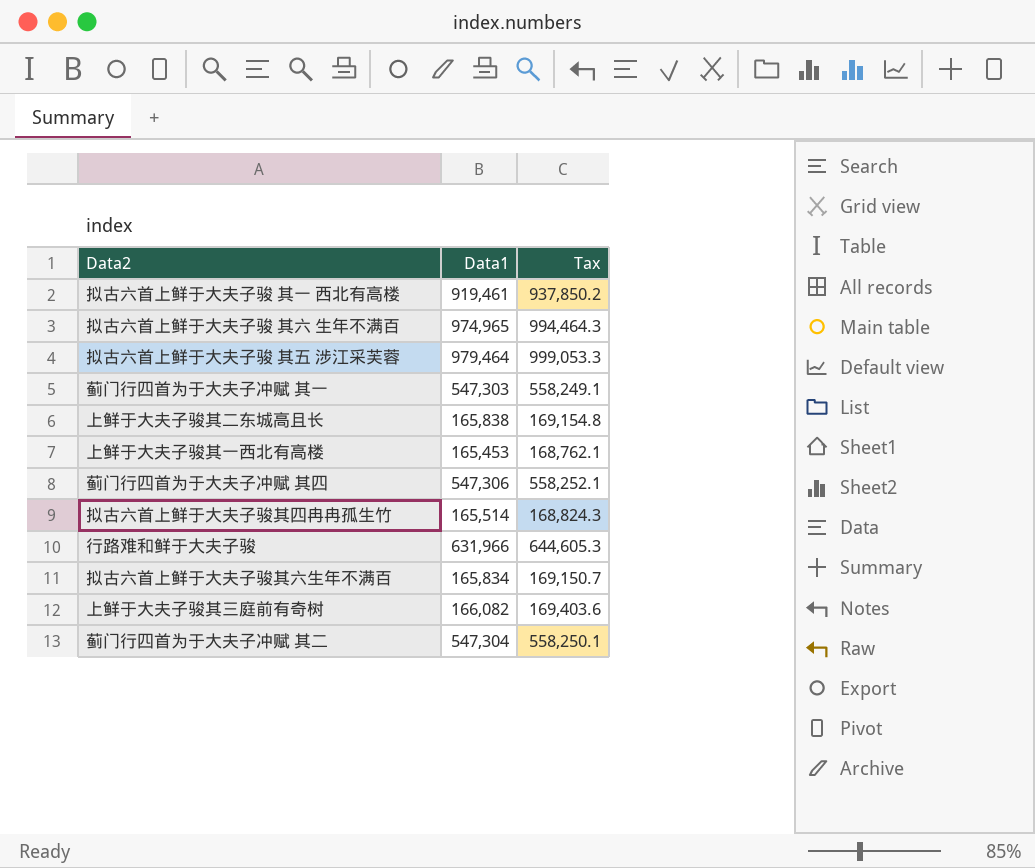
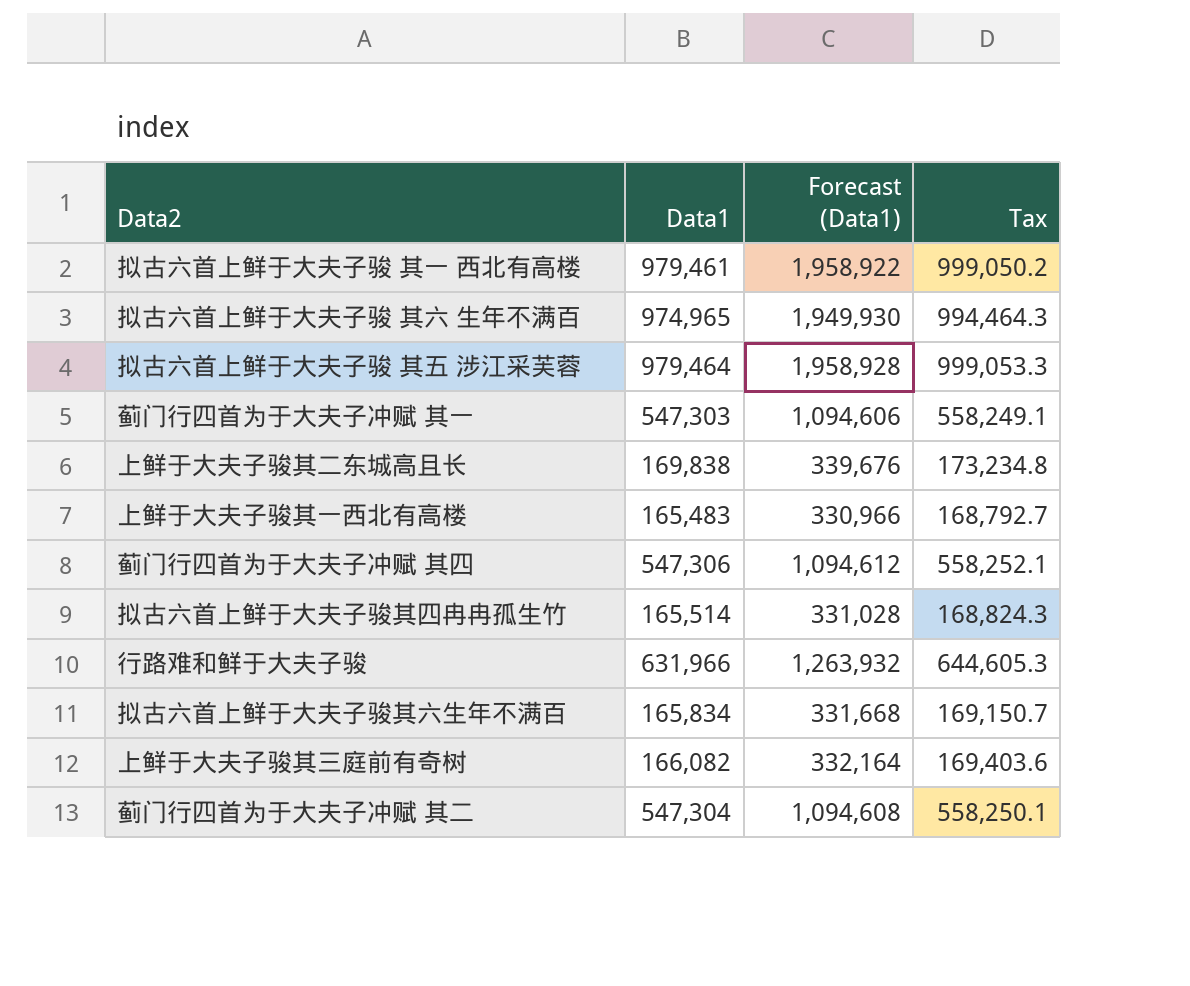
column Forecast (Data1) | formula: none -> [Data1] * 2
拟古六首上鲜于大夫子骏 其一 西北有高楼 | Data1: 919,461 -> 979,461
拟古六首上鲜于大夫子骏 其一 西北有高楼 | Tax: 937,850.2 -> 999,050.2
上鲜于大夫子骏其二东城高且长 | Data1: 165,838 -> 169,838
上鲜于大夫子骏其二东城高且长 | Tax: 169,154.8 -> 173,234.8
上鲜于大夫子骏其一西北有高楼 | Data1: 165,453 -> 165,483
上鲜于大夫子骏其一西北有高楼 | Tax: 168,762.1 -> 168,792.7

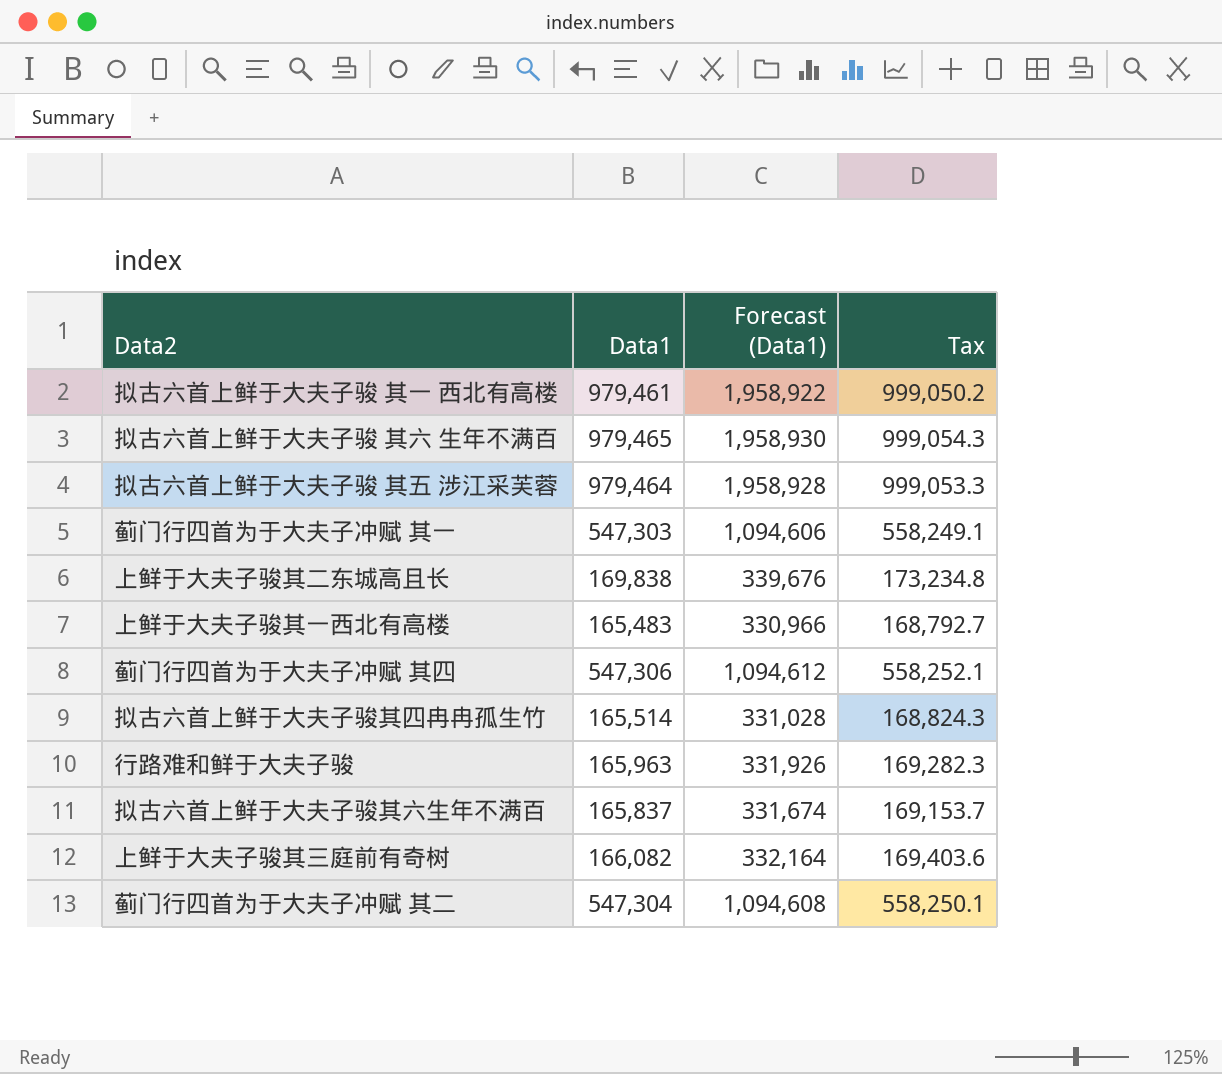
拟古六首上鲜于大夫子骏 其六 生年不满百 | Data1: 974,965 -> 979,465
拟古六首上鲜于大夫子骏 其六 生年不满百 | Forecast (Data1): 1,949,930 -> 1,958,930
拟古六首上鲜于大夫子骏 其六 生年不满百 | Tax: 994,464.3 -> 999,054.3
行路难和鲜于大夫子骏 | Data1: 631,966 -> 165,963
行路难和鲜于大夫子骏 | Forecast (Data1): 1,263,932 -> 331,926
行路难和鲜于大夫子骏 | Tax: 644,605.3 -> 169,282.3
拟古六首上鲜于大夫子骏其六生年不满百 | Data1: 165,834 -> 165,837
拟古六首上鲜于大夫子骏其六生年不满百 | Forecast (Data1): 331,668 -> 331,674
拟古六首上鲜于大夫子骏其六生年不满百 | Tax: 169,150.7 -> 169,153.7

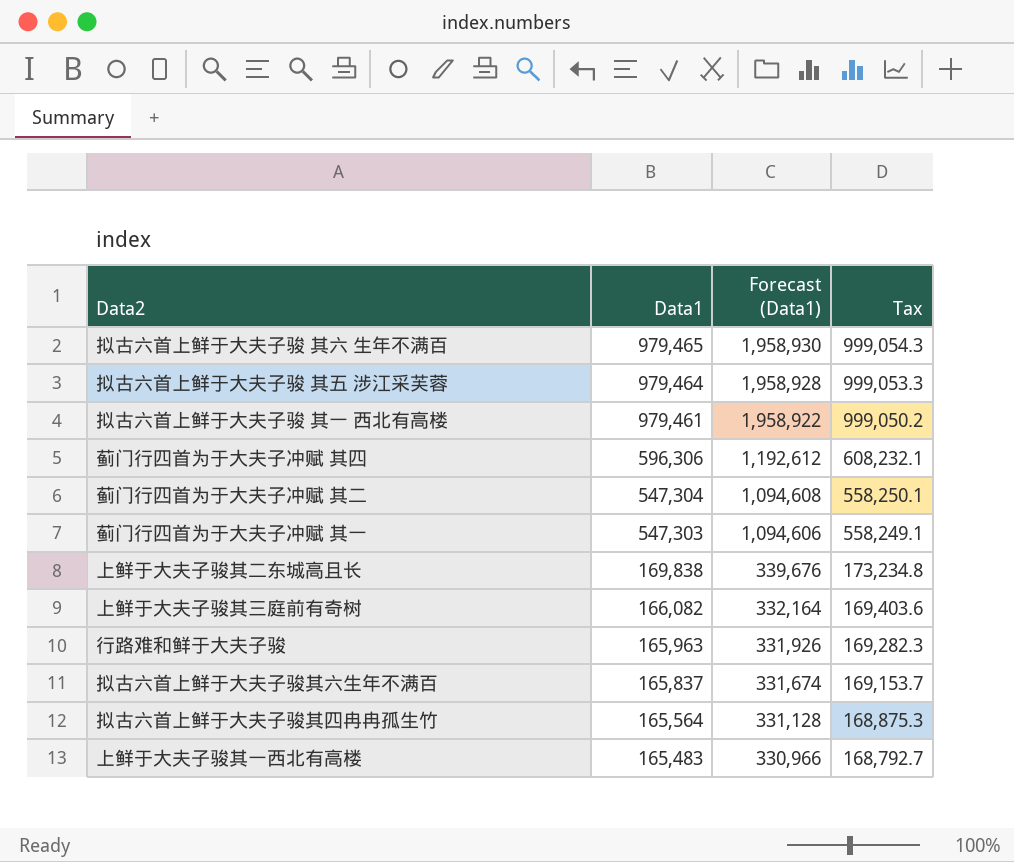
row order: none -> Data1 descending
蓟门行四首为于大夫子冲赋 其四 | Data1: 547,306 -> 596,306
蓟门行四首为于大夫子冲赋 其四 | Forecast (Data1): 1,094,612 -> 1,192,612
蓟门行四首为于大夫子冲赋 其四 | Tax: 558,252.1 -> 608,232.1
拟古六首上鲜于大夫子骏其四冉冉孤生竹 | Data1: 165,514 -> 165,564
拟古六首上鲜于大夫子骏其四冉冉孤生竹 | Forecast (Data1): 331,028 -> 331,128
拟古六首上鲜于大夫子骏其四冉冉孤生竹 | Tax: 168,824.3 -> 168,875.3

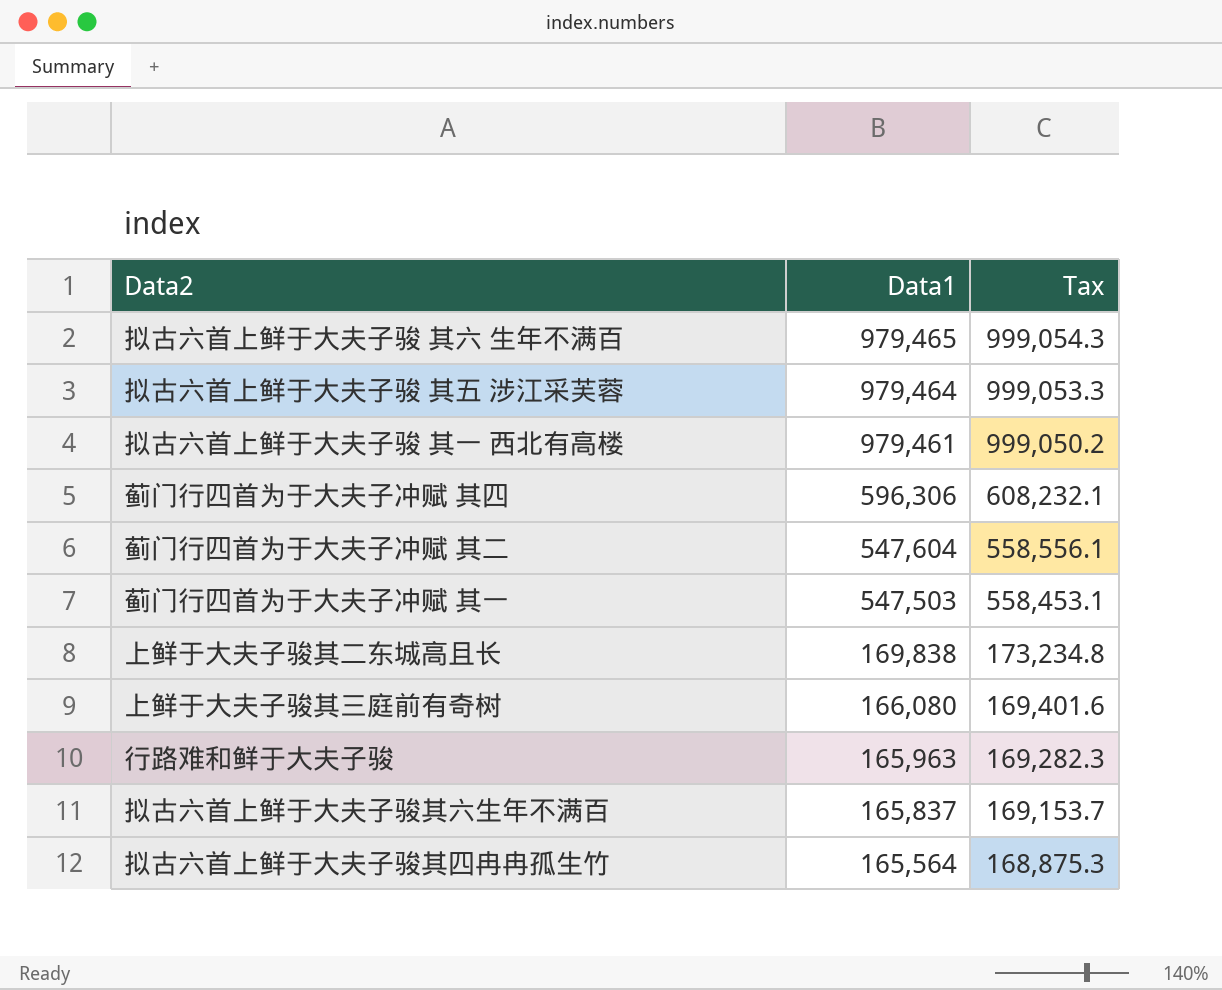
column Forecast (Data1) | formula: [Data1] * 2 -> none
row 上鲜于大夫子骏其一西北有高楼: 165,483 | 330,966 | 168,792.7 -> none
蓟门行四首为于大夫子冲赋 其二 | Data1: 547,304 -> 547,604
蓟门行四首为于大夫子冲赋 其二 | Tax: 558,250.1 -> 558,556.1
蓟门行四首为于大夫子冲赋 其一 | Data1: 547,303 -> 547,503
蓟门行四首为于大夫子冲赋 其一 | Tax: 558,249.1 -> 558,453.1
上鲜于大夫子骏其三庭前有奇树 | Data1: 166,082 -> 166,080
上鲜于大夫子骏其三庭前有奇树 | Tax: 169,403.6 -> 169,401.6

